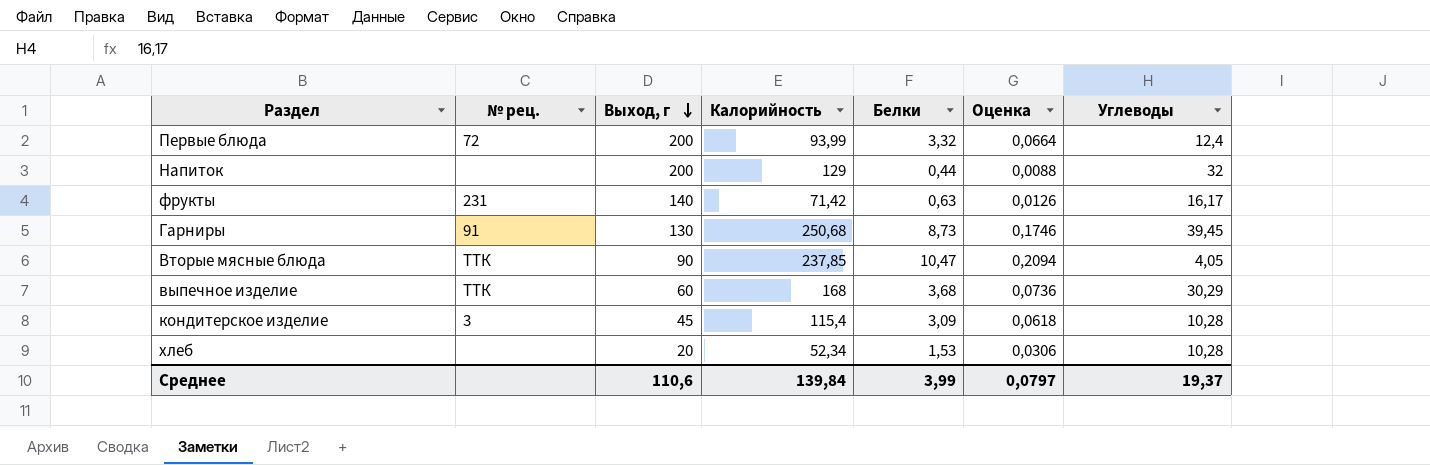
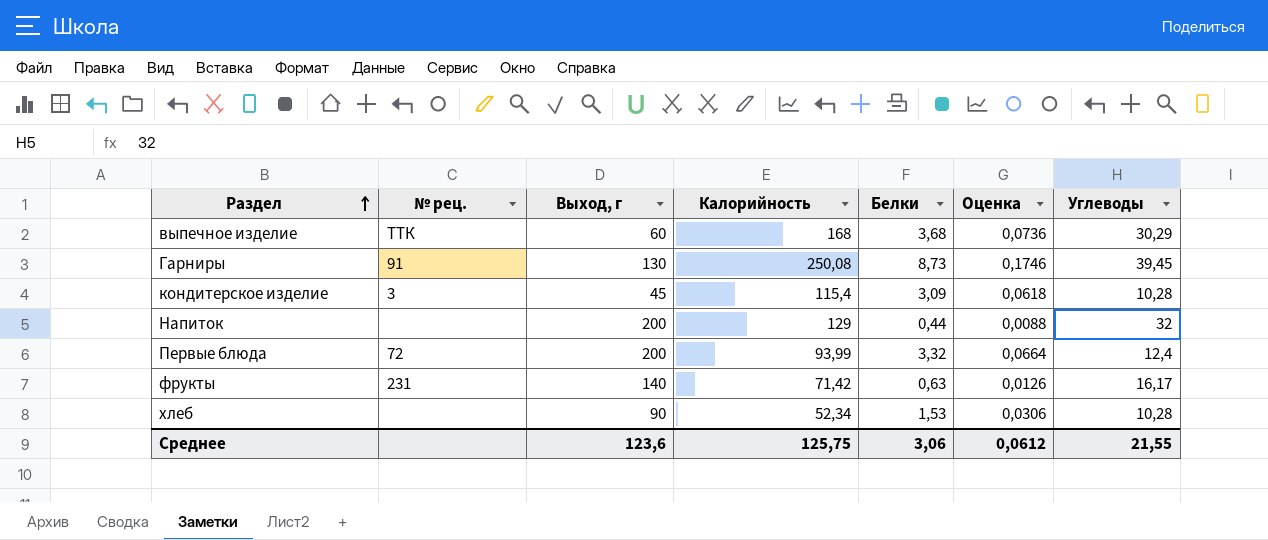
row order: Выход, г descending -> Раздел ascending
row Вторые мясные блюда: ТТК | 90 | 237,85 | 10,47 | 0,2094 | 4,05 -> none
Гарниры | Калорийность: 250,68 -> 250,08
хлеб | Выход, г: 20 -> 90
Среднее | Выход, г: 110,6 -> 123,6
Среднее | Калорийность: 139,84 -> 125,75
Среднее | Белки: 3,99 -> 3,06
Среднее | Оценка: 0,0797 -> 0,0612
Среднее | Углеводы: 19,37 -> 21,55

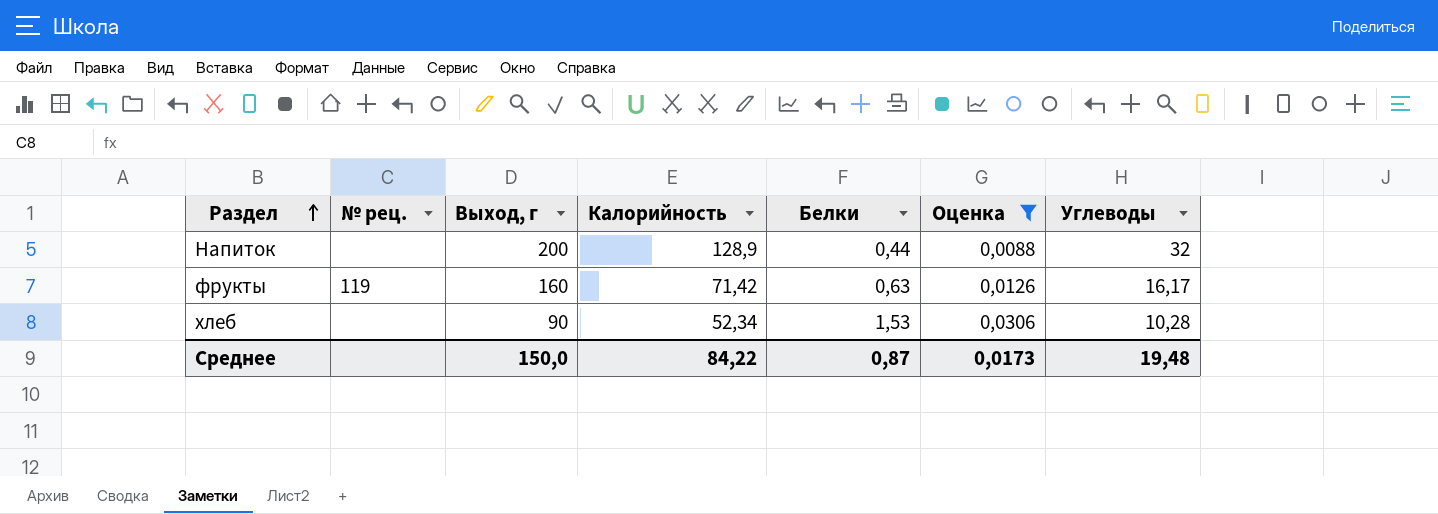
filter: none -> Оценка <= 0,0306
Напиток | Калорийность: 129 -> 128,9
фрукты | № рец.: 231 -> 119
фрукты | Выход, г: 140 -> 160
Среднее | Выход, г: 123,6 -> 150,0
Среднее | Калорийность: 125,75 -> 84,22
Среднее | Белки: 3,06 -> 0,87
Среднее | Оценка: 0,0612 -> 0,0173
Среднее | Углеводы: 21,55 -> 19,48

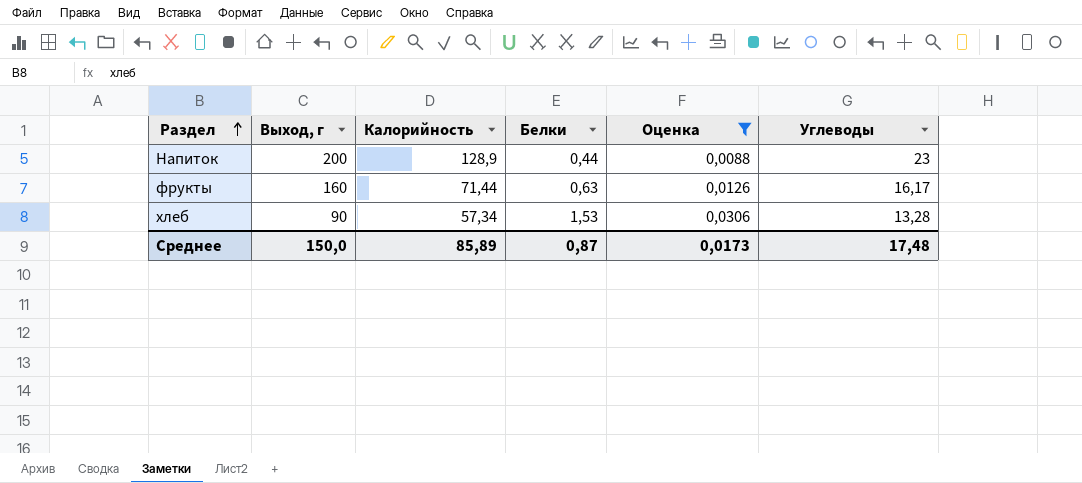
column № рец. | position: 2 -> none
Напиток | Углеводы: 32 -> 23
фрукты | Калорийность: 71,42 -> 71,44
хлеб | Калорийность: 52,34 -> 57,34
хлеб | Углеводы: 10,28 -> 13,28
Среднее | Калорийность: 84,22 -> 85,89
Среднее | Углеводы: 19,48 -> 17,48

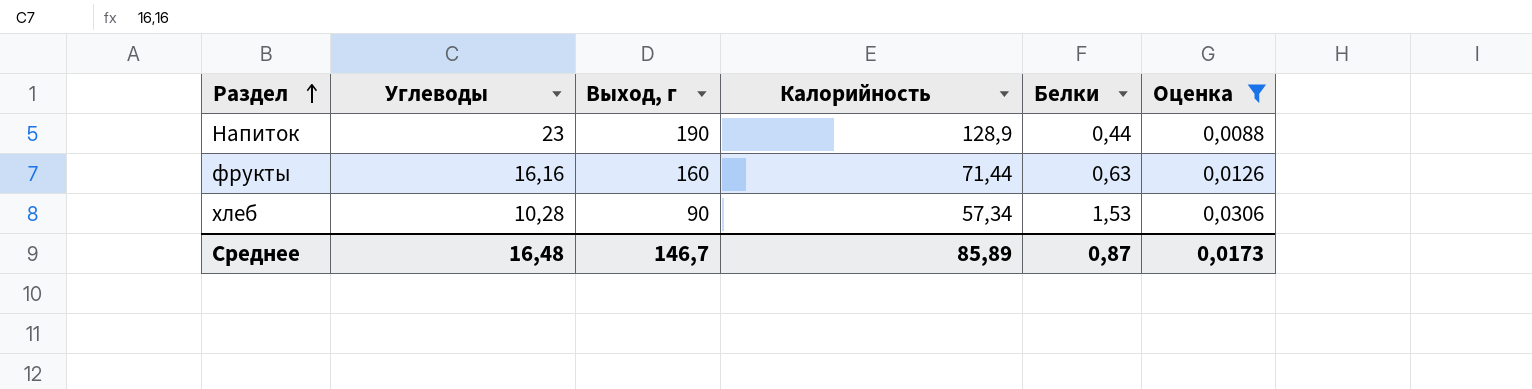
column Углеводы | position: 6 -> 2
Напиток | Выход, г: 200 -> 190
фрукты | Углеводы: 16,17 -> 16,16
хлеб | Углеводы: 13,28 -> 10,28
Среднее | Углеводы: 17,48 -> 16,48
Среднее | Выход, г: 150,0 -> 146,7

